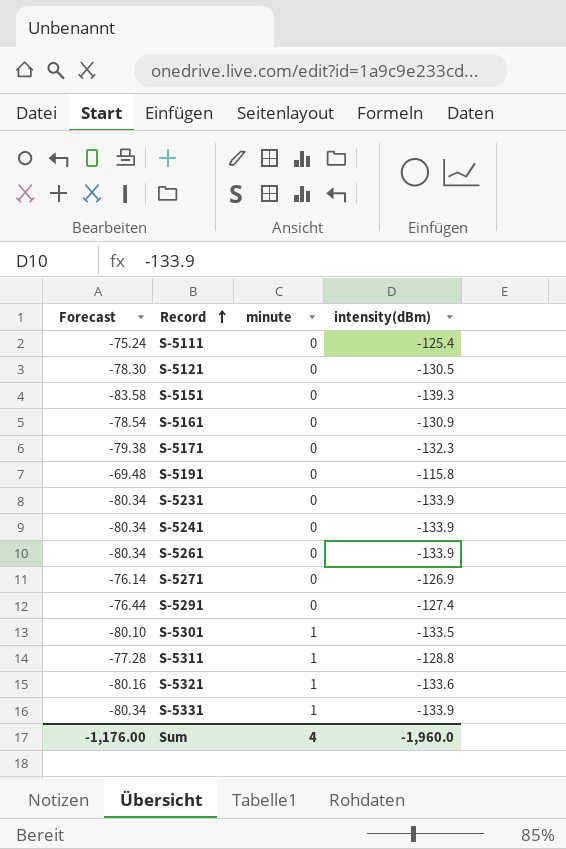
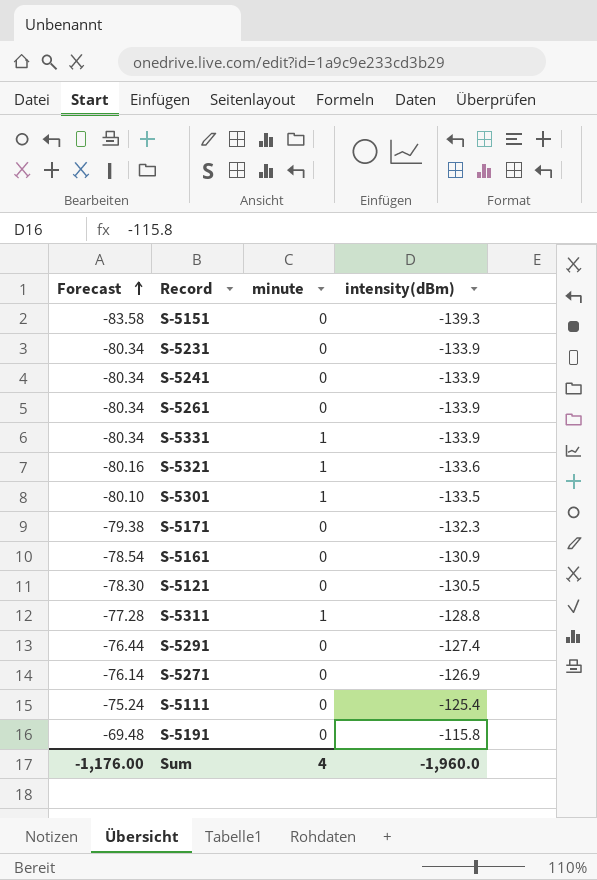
row order: Record ascending -> Forecast ascending

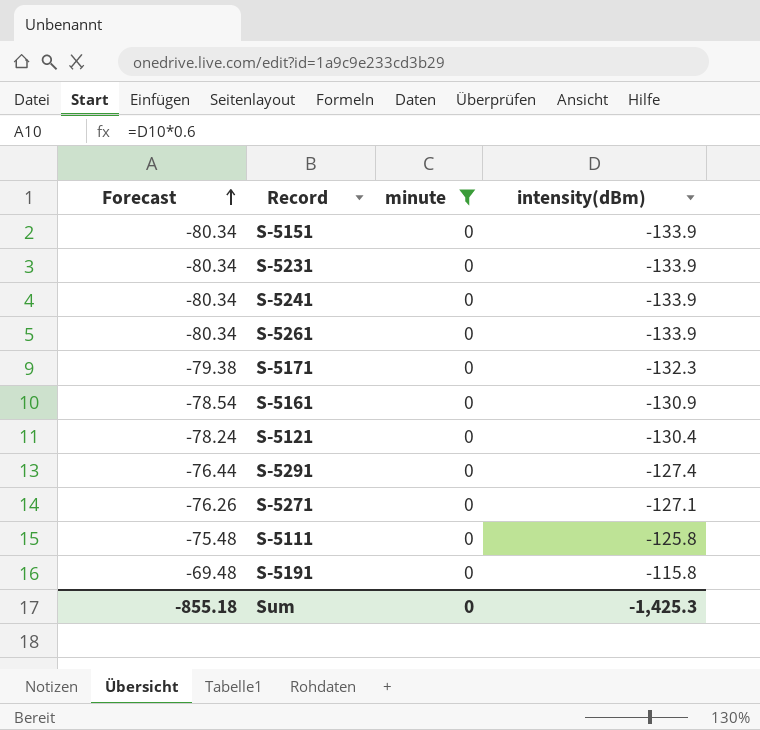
filter: none -> minute = 0
S-5151 | Forecast: -83.58 -> -80.34
S-5151 | intensity(dBm): -139.3 -> -133.9
S-5121 | Forecast: -78.30 -> -78.24
S-5121 | intensity(dBm): -130.5 -> -130.4
S-5271 | Forecast: -76.14 -> -76.26
S-5271 | intensity(dBm): -126.9 -> -127.1
S-5111 | Forecast: -75.24 -> -75.48
S-5111 | intensity(dBm): -125.4 -> -125.8
Sum | Forecast: -1,176.00 -> -855.18
Sum | minute: 4 -> 0
Sum | intensity(dBm): -1,960.0 -> -1,425.3

